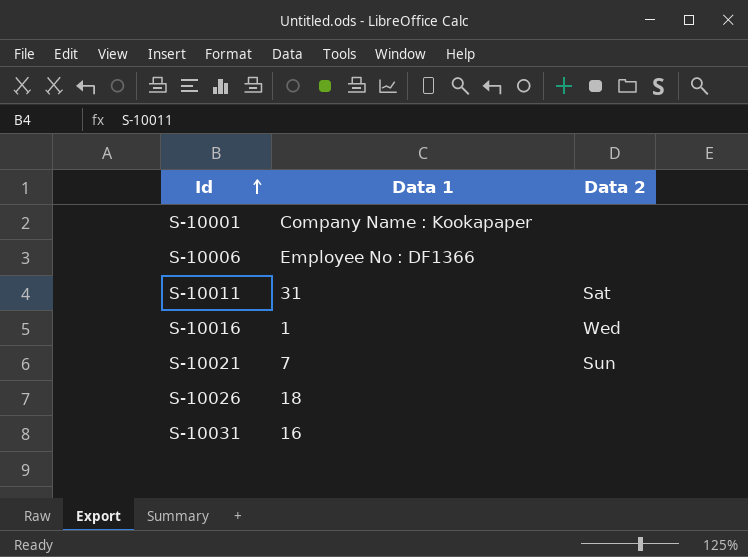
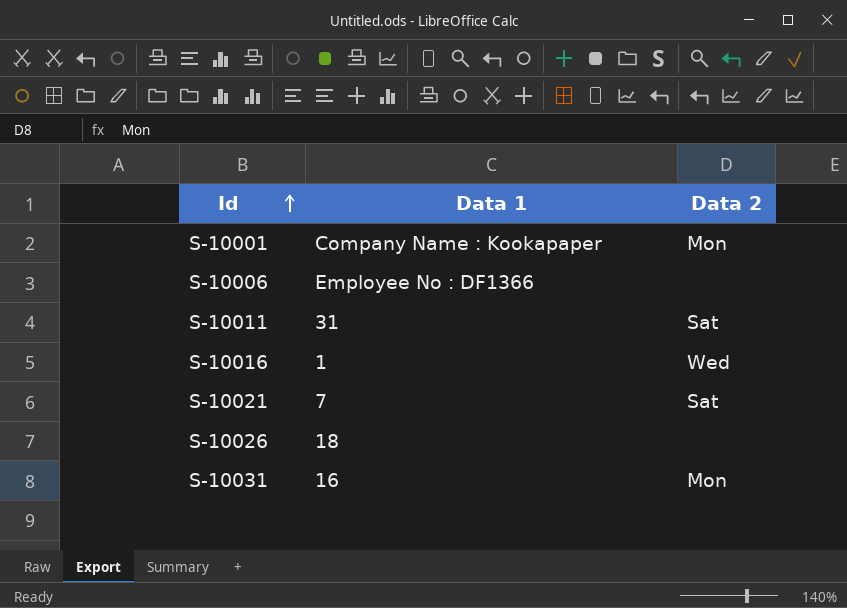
S-10001 | Data 2: none -> Mon
S-10021 | Data 2: Sun -> Sat
S-10031 | Data 2: none -> Mon

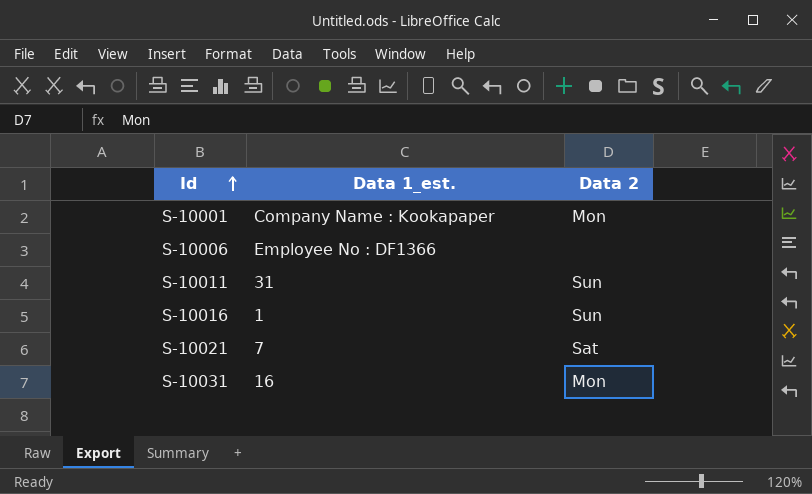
column name: Data 1 -> Data 1_est.
row S-10026: 18 | none -> none
S-10011 | Data 2: Sat -> Sun
S-10016 | Data 2: Wed -> Sun

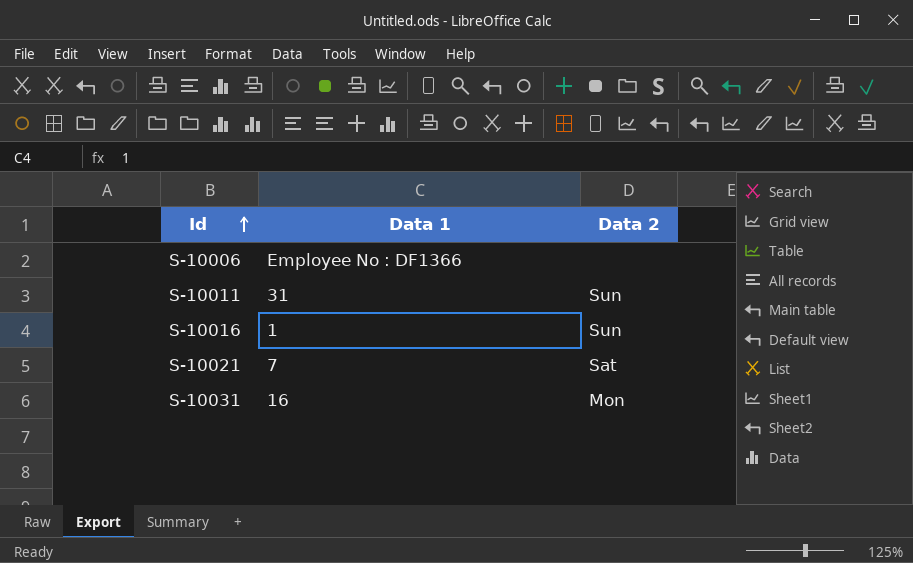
column name: Data 1_est. -> Data 1
row S-10001: Company Name : Kookapaper | Mon -> none

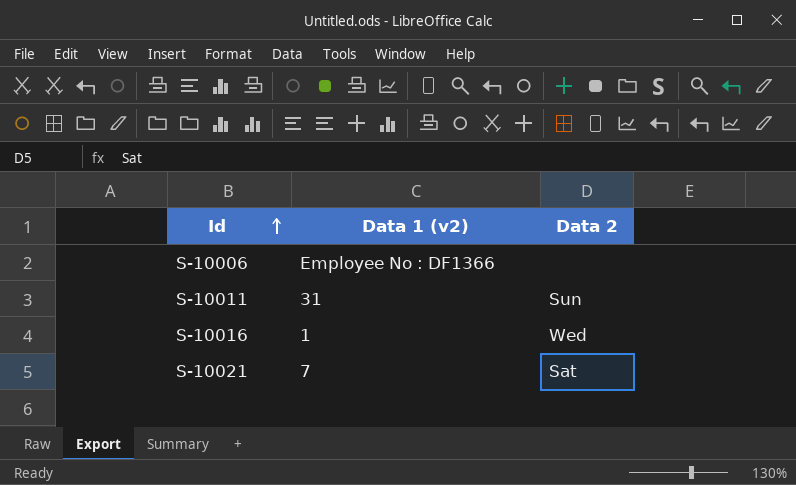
column name: Data 1 -> Data 1 (v2)
row S-10031: 16 | Mon -> none
S-10016 | Data 2: Sun -> Wed

